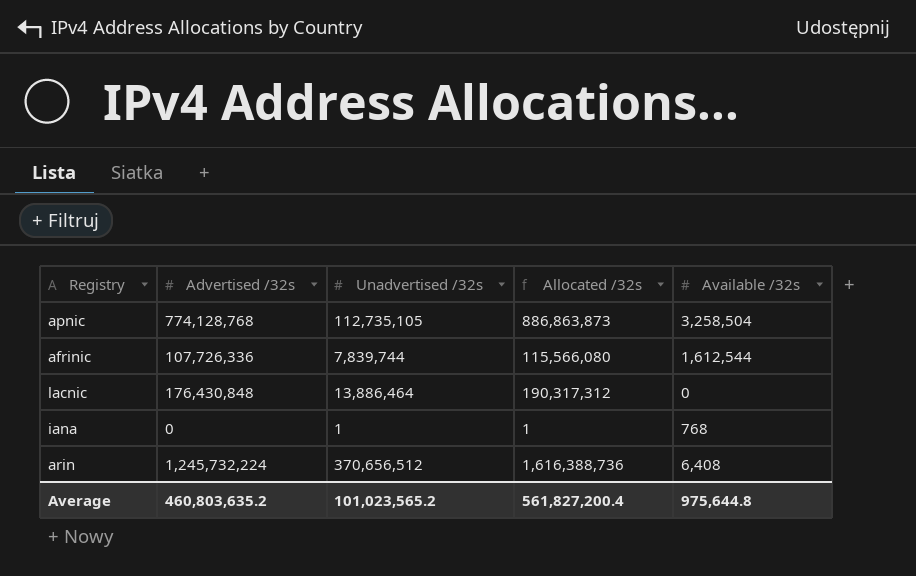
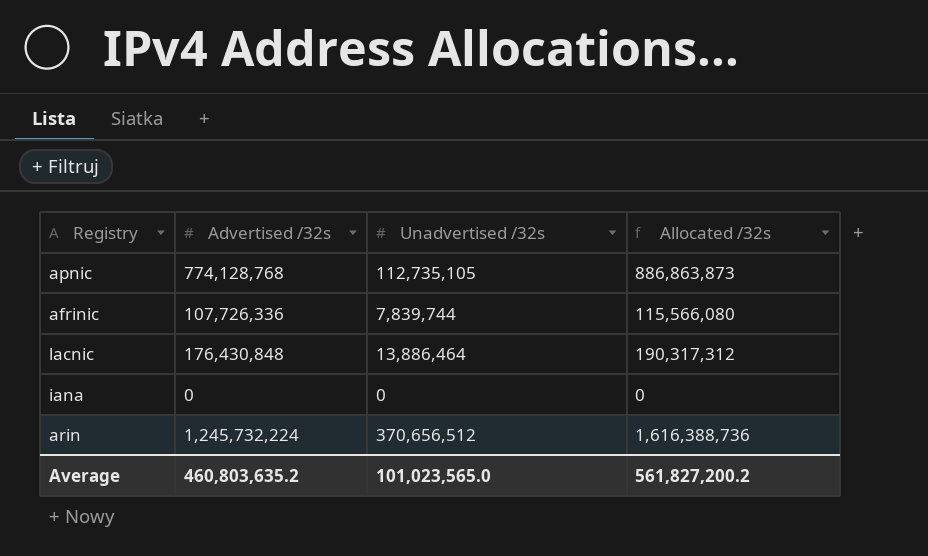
column Available /32s | position: 5 -> none
iana | Unadvertised /32s: 1 -> 0
iana | Allocated /32s: 1 -> 0
Average | Unadvertised /32s: 101,023,565.2 -> 101,023,565.0
Average | Allocated /32s: 561,827,200.4 -> 561,827,200.2

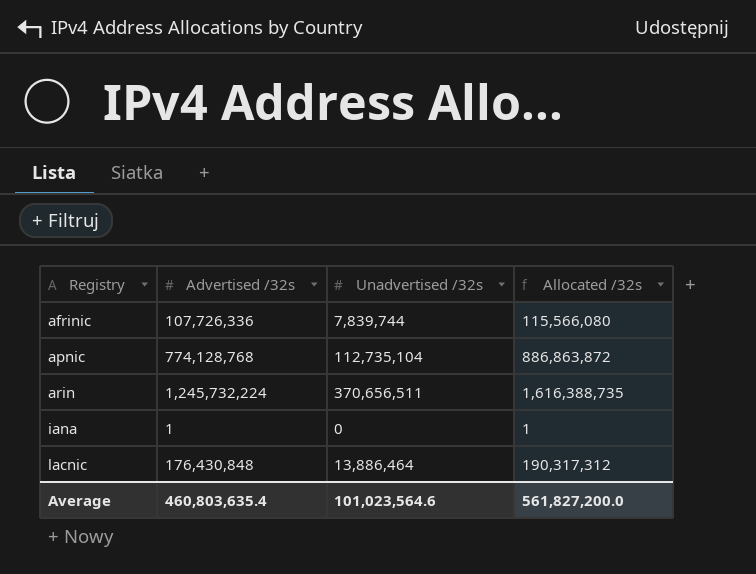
row order: none -> Registry ascending
apnic | Unadvertised /32s: 112,735,105 -> 112,735,104
apnic | Allocated /32s: 886,863,873 -> 886,863,872
arin | Unadvertised /32s: 370,656,512 -> 370,656,511
arin | Allocated /32s: 1,616,388,736 -> 1,616,388,735
iana | Advertised /32s: 0 -> 1
iana | Allocated /32s: 0 -> 1
Average | Advertised /32s: 460,803,635.2 -> 460,803,635.4
Average | Unadvertised /32s: 101,023,565.0 -> 101,023,564.6
Average | Allocated /32s: 561,827,200.2 -> 561,827,200.0

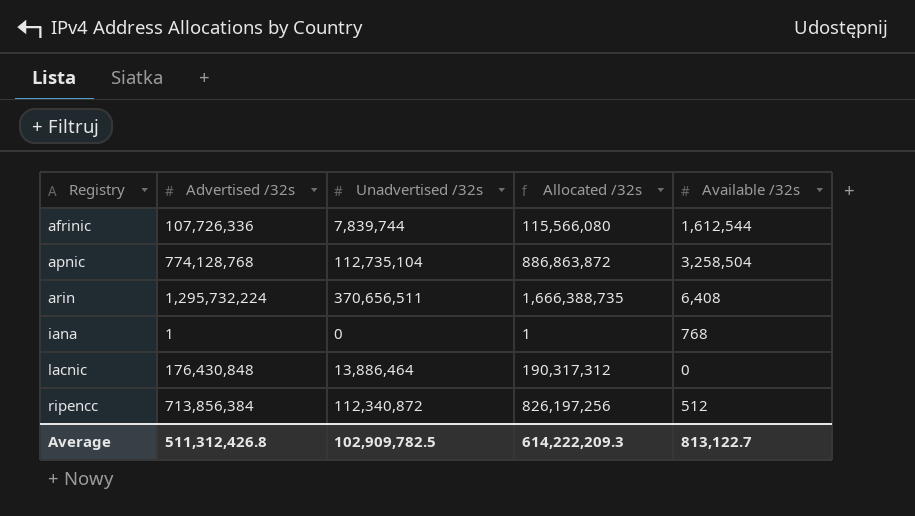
column Available /32s | position: none -> 5
arin | Advertised /32s: 1,245,732,224 -> 1,295,732,224
arin | Allocated /32s: 1,616,388,735 -> 1,666,388,735
row ripencc: none -> 713,856,384 | 112,340,872 | 826,197,256 | 512
Average | Advertised /32s: 460,803,635.4 -> 511,312,426.8
Average | Unadvertised /32s: 101,023,564.6 -> 102,909,782.5
Average | Allocated /32s: 561,827,200.0 -> 614,222,209.3

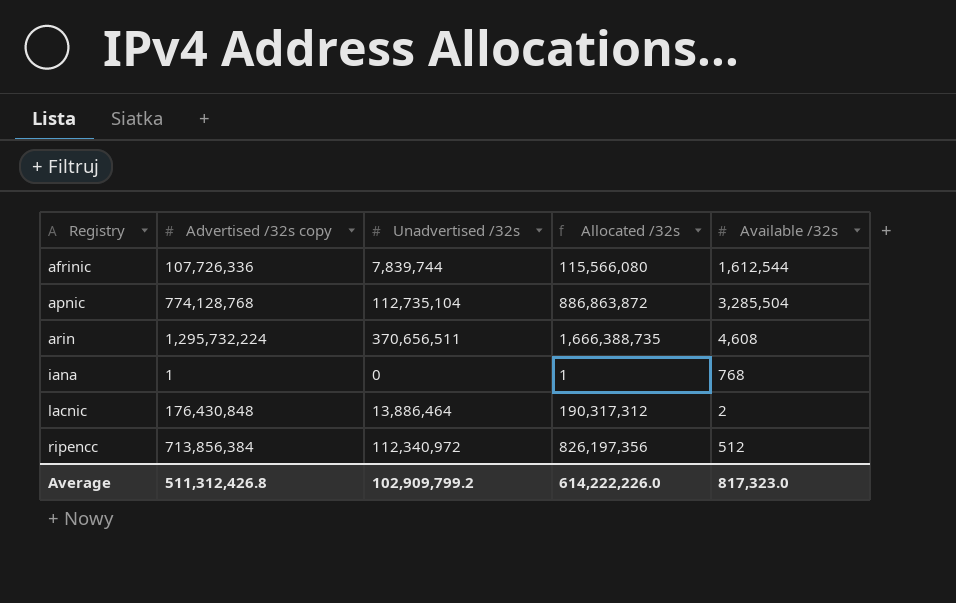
column name: Advertised /32s -> Advertised /32s copy
apnic | Available /32s: 3,258,504 -> 3,285,504
arin | Available /32s: 6,408 -> 4,608
lacnic | Available /32s: 0 -> 2
ripencc | Unadvertised /32s: 112,340,872 -> 112,340,972
ripencc | Allocated /32s: 826,197,256 -> 826,197,356
Average | Unadvertised /32s: 102,909,782.5 -> 102,909,799.2
Average | Allocated /32s: 614,222,209.3 -> 614,222,226.0
Average | Available /32s: 813,122.7 -> 817,323.0

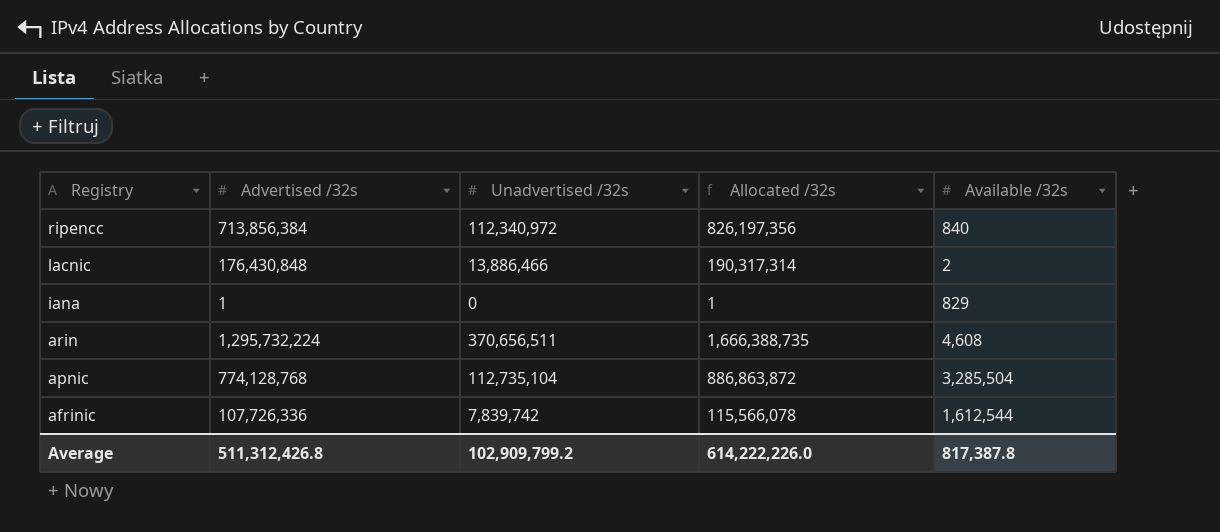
row order: Registry ascending -> Registry descending
column name: Advertised /32s copy -> Advertised /32s
ripencc | Available /32s: 512 -> 840
lacnic | Unadvertised /32s: 13,886,464 -> 13,886,466
lacnic | Allocated /32s: 190,317,312 -> 190,317,314
iana | Available /32s: 768 -> 829
afrinic | Unadvertised /32s: 7,839,744 -> 7,839,742
afrinic | Allocated /32s: 115,566,080 -> 115,566,078
Average | Available /32s: 817,323.0 -> 817,387.8

